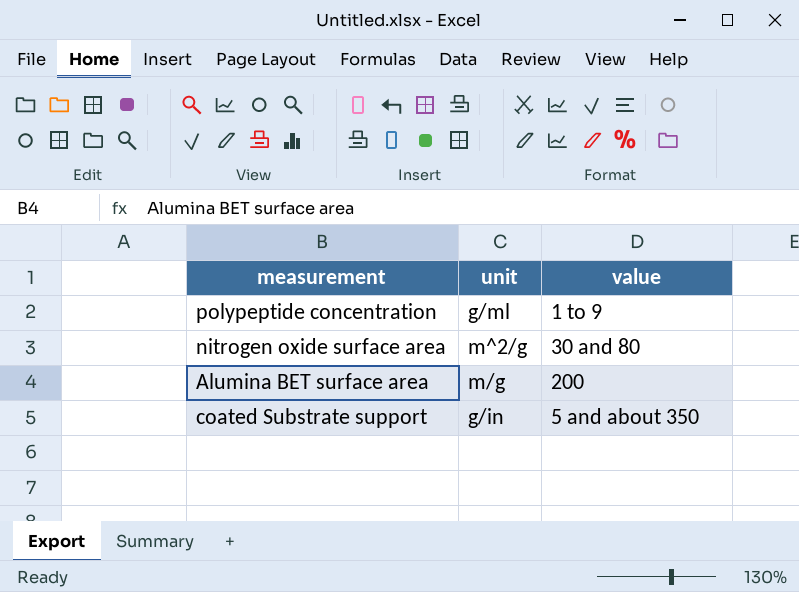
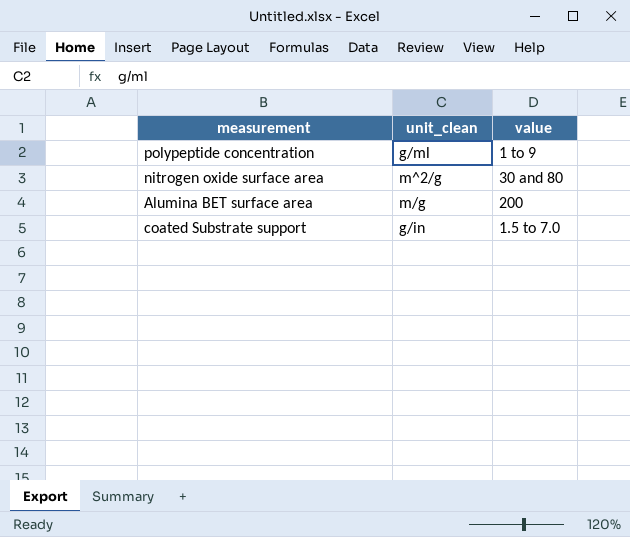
column name: unit -> unit_clean
coated Substrate support | value: 5 and about 350 -> 1.5 to 7.0

